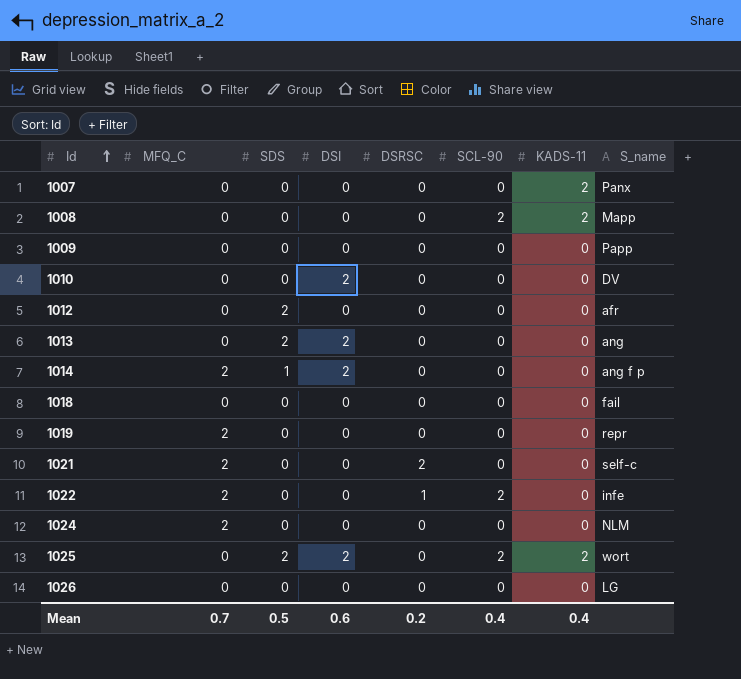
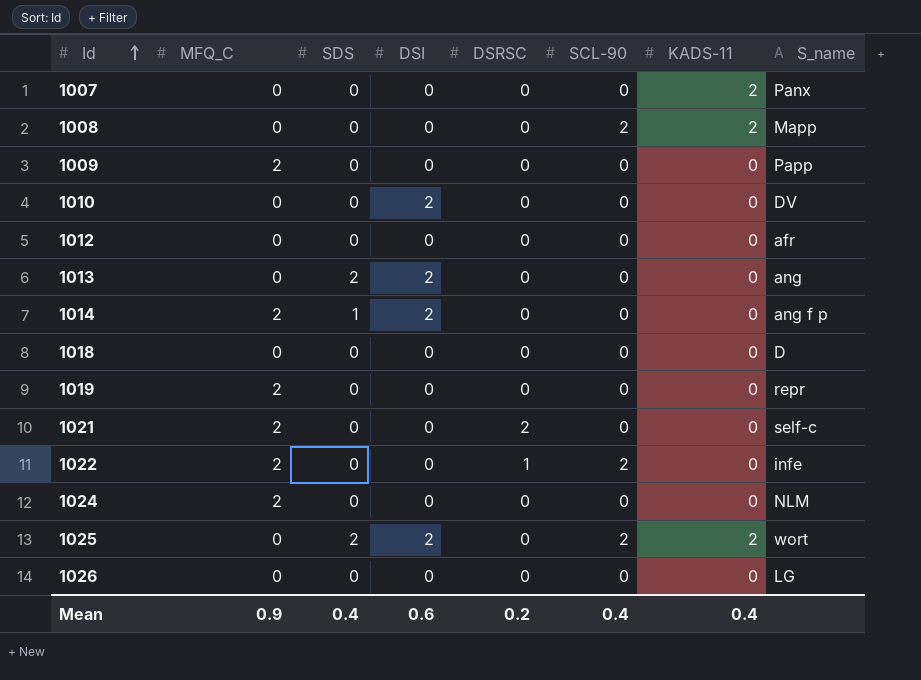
1009 | MFQ_C: 0 -> 2
1012 | SDS: 2 -> 0
1018 | S_name: fail -> D
Mean | MFQ_C: 0.7 -> 0.9
Mean | SDS: 0.5 -> 0.4

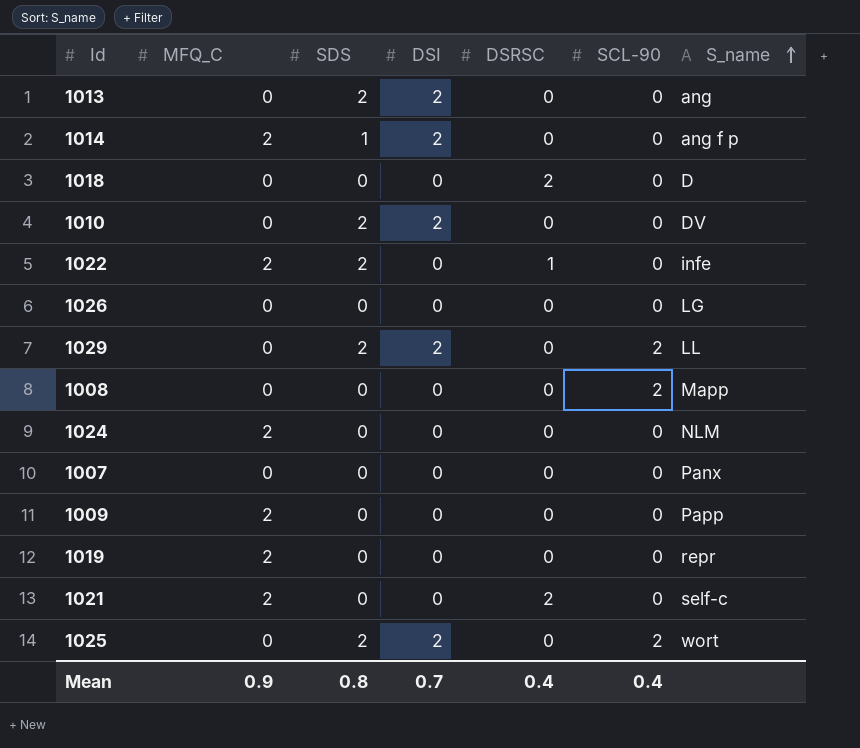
row order: Id ascending -> S_name ascending
column KADS-11 | position: 7 -> none
row 1012: 0 | 0 | 0 | 0 | 0 | 0 | afr -> none
1018 | DSRSC: 0 -> 2
1010 | SDS: 0 -> 2
1022 | SDS: 0 -> 2
1022 | SCL-90: 2 -> 0
row 1029: none -> 0 | 2 | 2 | 0 | 2 | LL
Mean | SDS: 0.4 -> 0.8
Mean | DSI: 0.6 -> 0.7
Mean | DSRSC: 0.2 -> 0.4

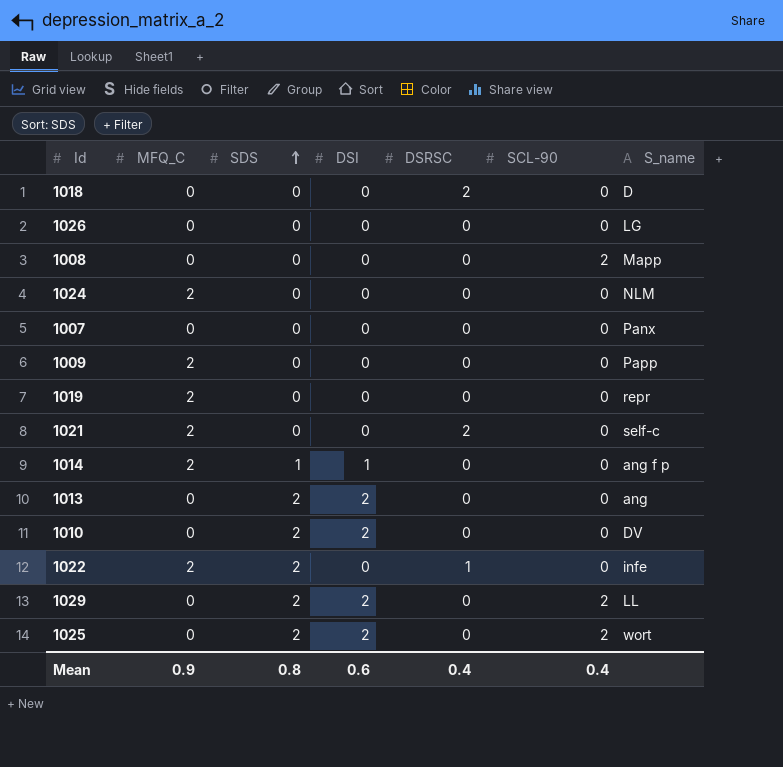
row order: S_name ascending -> SDS ascending
1014 | DSI: 2 -> 1
Mean | DSI: 0.7 -> 0.6

